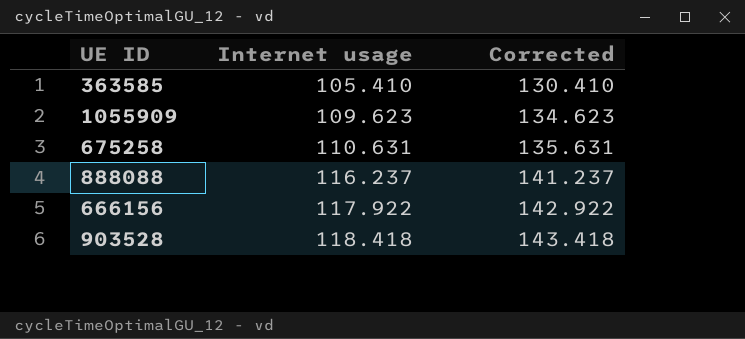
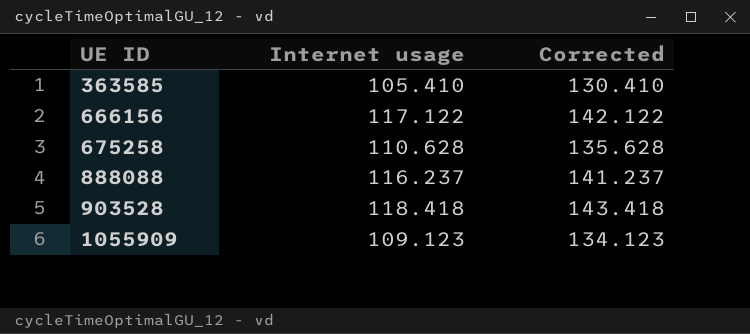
row order: Internet usage ascending -> UE ID ascending
666156 | Internet usage: 117.922 -> 117.122
666156 | Corrected: 142.922 -> 142.122
675258 | Internet usage: 110.631 -> 110.628
675258 | Corrected: 135.631 -> 135.628
1055909 | Internet usage: 109.623 -> 109.123
1055909 | Corrected: 134.623 -> 134.123

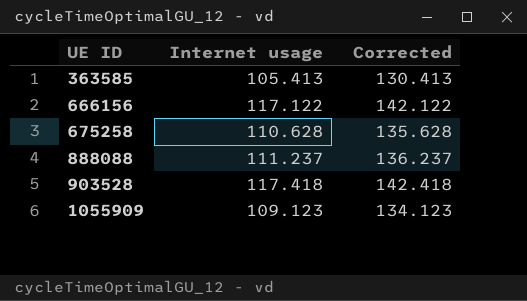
363585 | Internet usage: 105.410 -> 105.413
363585 | Corrected: 130.410 -> 130.413
888088 | Internet usage: 116.237 -> 111.237
888088 | Corrected: 141.237 -> 136.237
903528 | Internet usage: 118.418 -> 117.418
903528 | Corrected: 143.418 -> 142.418

